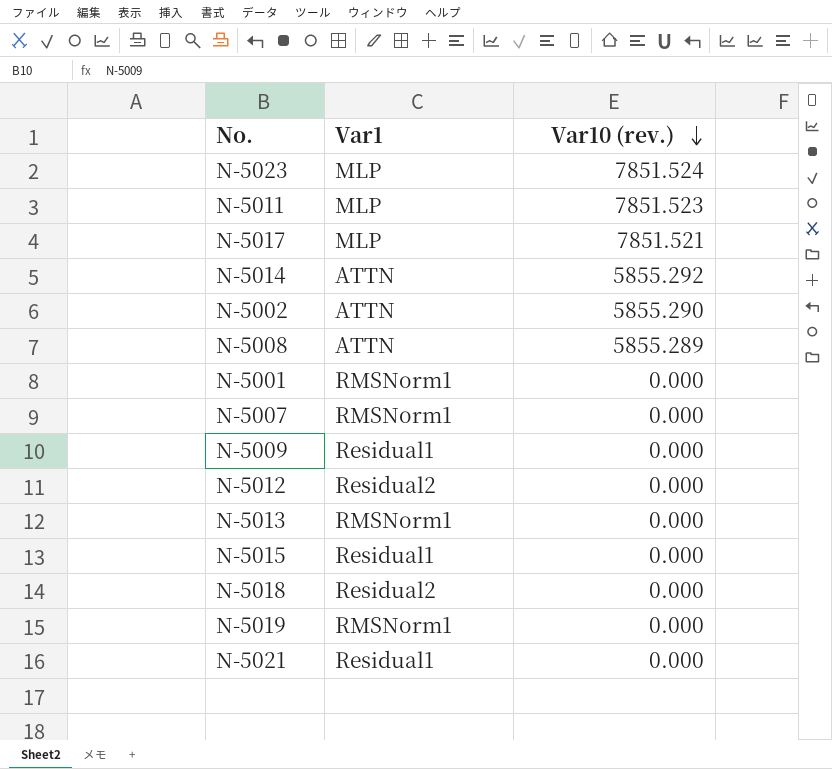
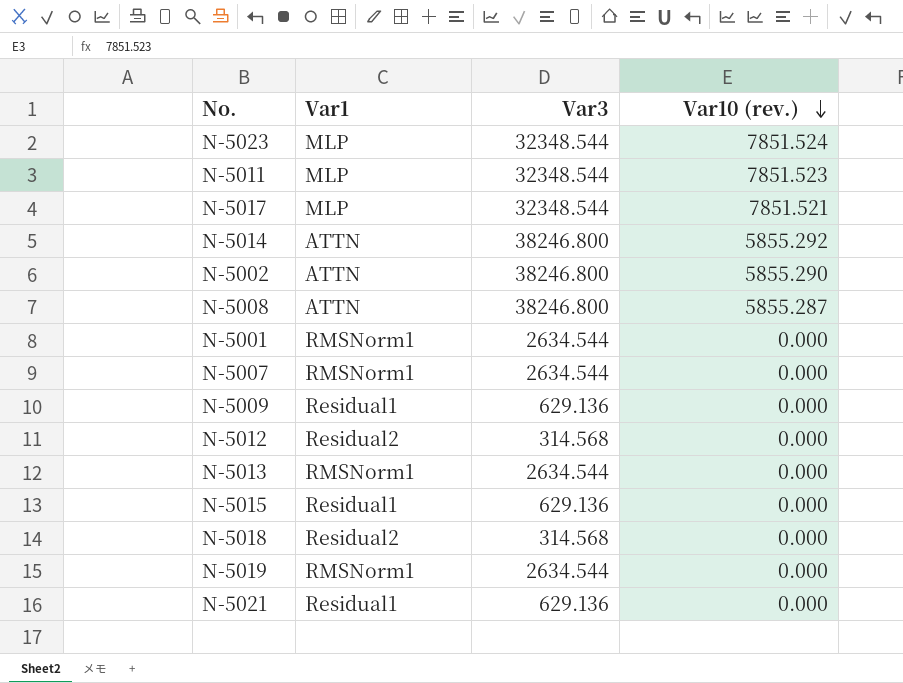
column Var3 | position: none -> 3
N-5008 | Var10 (rev.): 5855.289 -> 5855.287

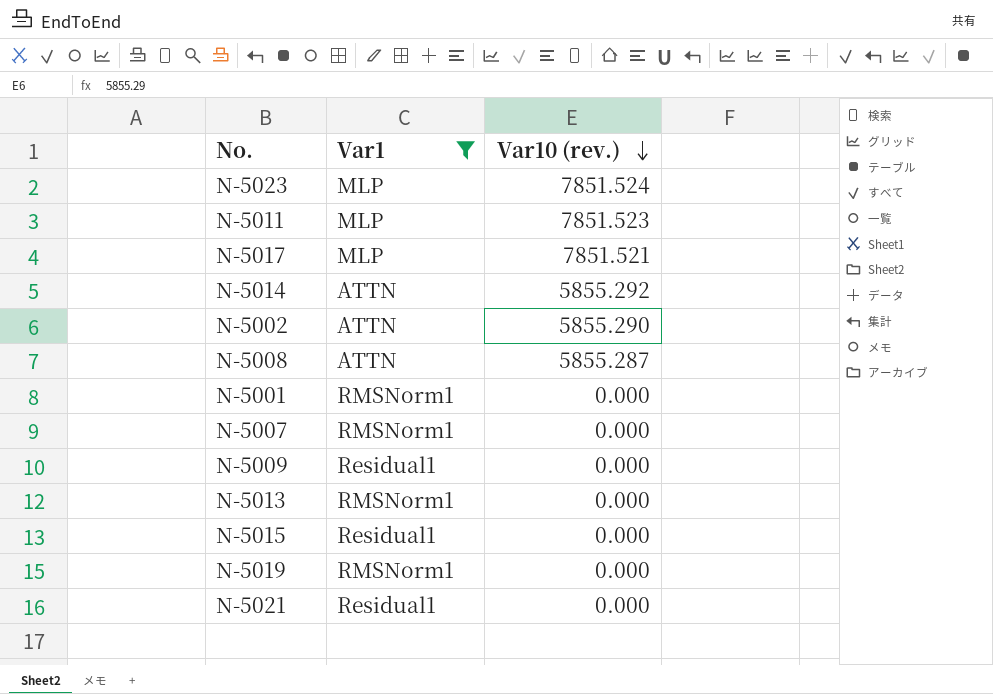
filter: none -> Var1 != Residual2
column Var3 | position: 3 -> none

